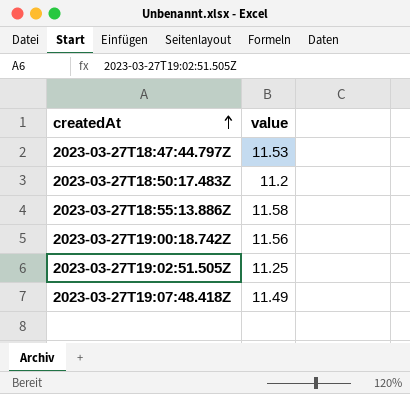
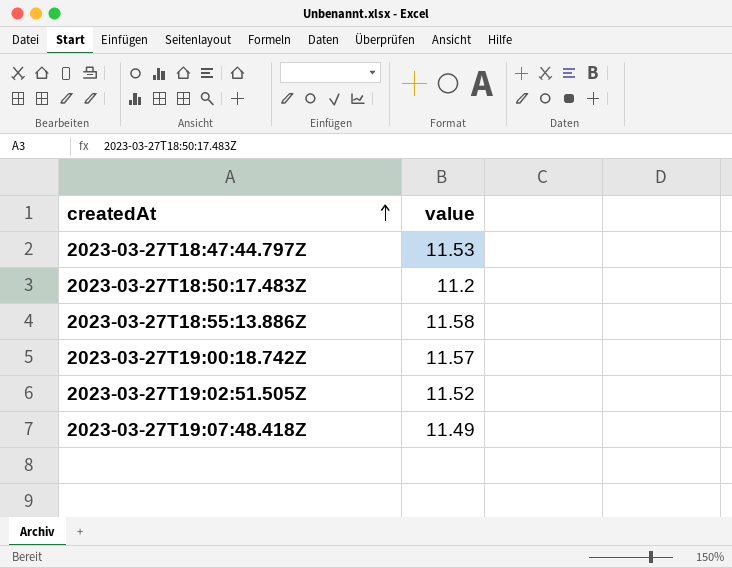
2023-03-27T19:00:18.742Z | value: 11.56 -> 11.57
2023-03-27T19:02:51.505Z | value: 11.25 -> 11.52

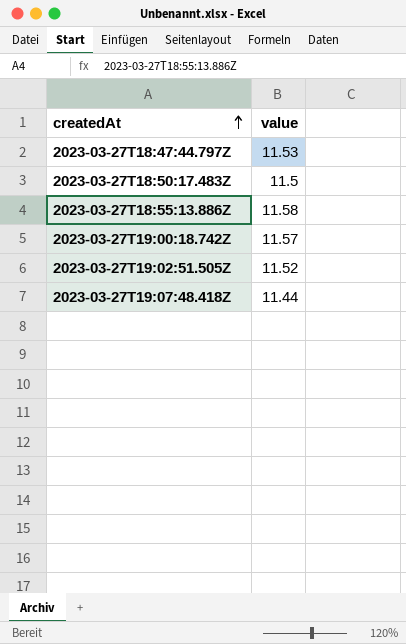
2023-03-27T18:50:17.483Z | value: 11.2 -> 11.5
2023-03-27T19:07:48.418Z | value: 11.49 -> 11.44

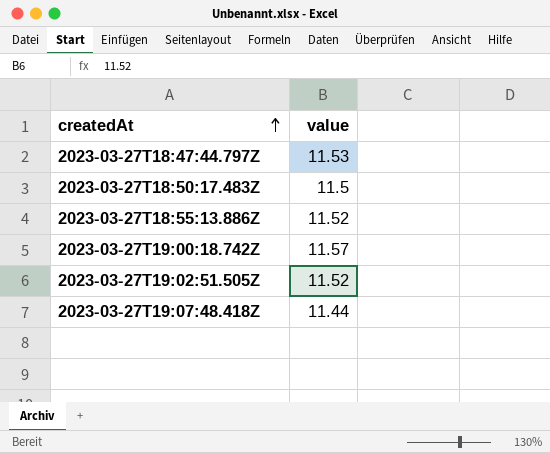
2023-03-27T18:55:13.886Z | value: 11.58 -> 11.52

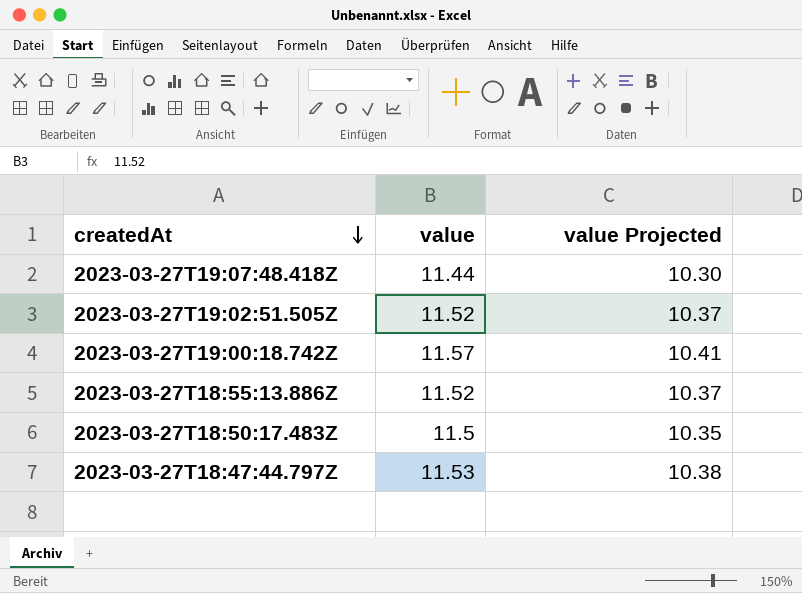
row order: createdAt ascending -> createdAt descending
column value Projected | formula: none -> [value] * 0.9

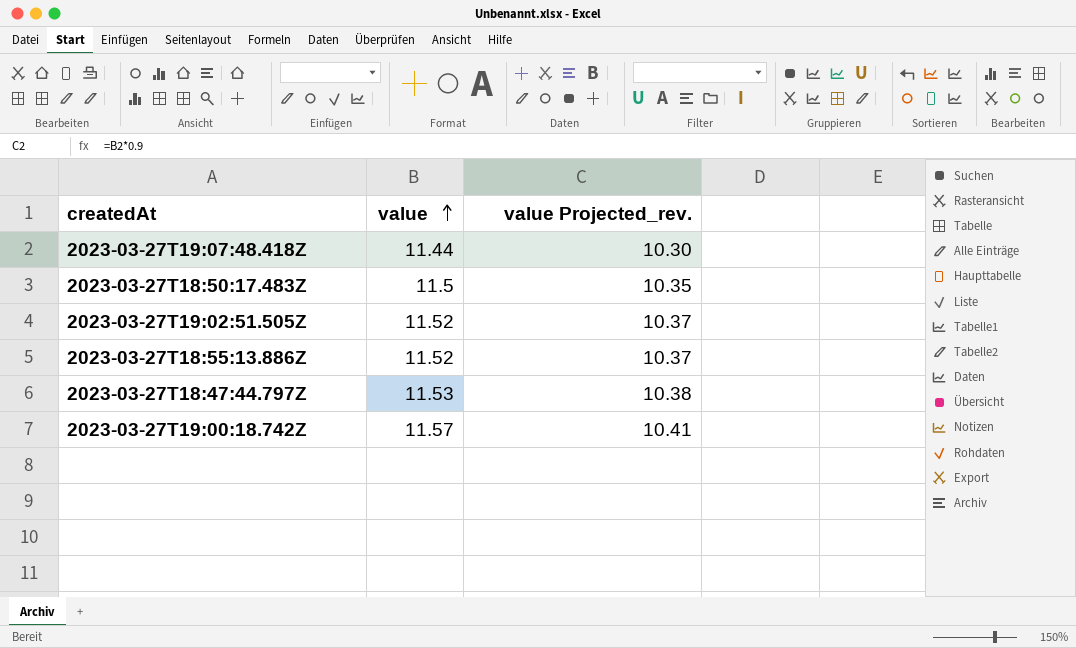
row order: createdAt descending -> value ascending
column name: value Projected -> value Projected_rev.

